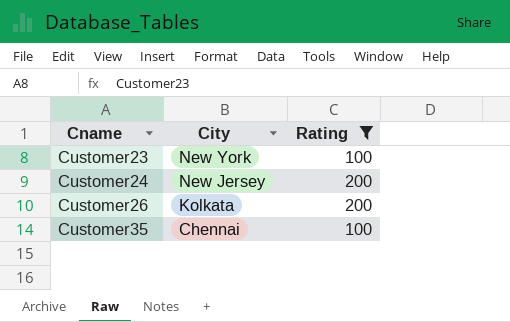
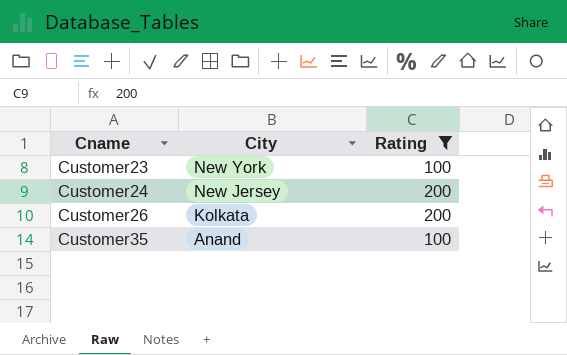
Customer35 | City: Chennai -> Anand

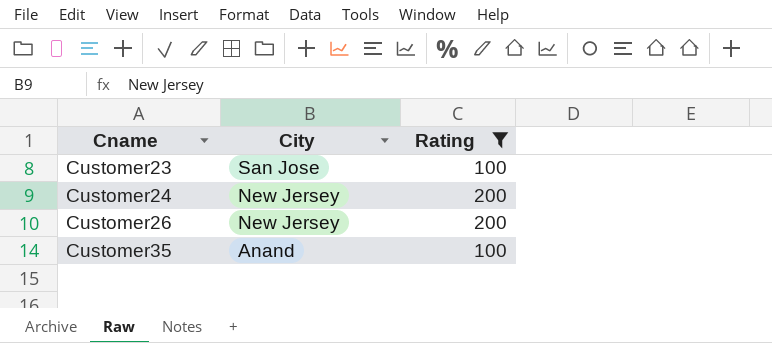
Customer23 | City: New York -> San Jose
Customer26 | City: Kolkata -> New Jersey

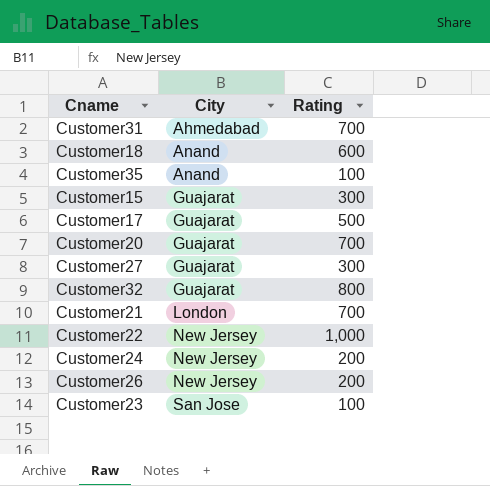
filter: Rating <= 200 -> none
row order: Cname ascending -> City ascending

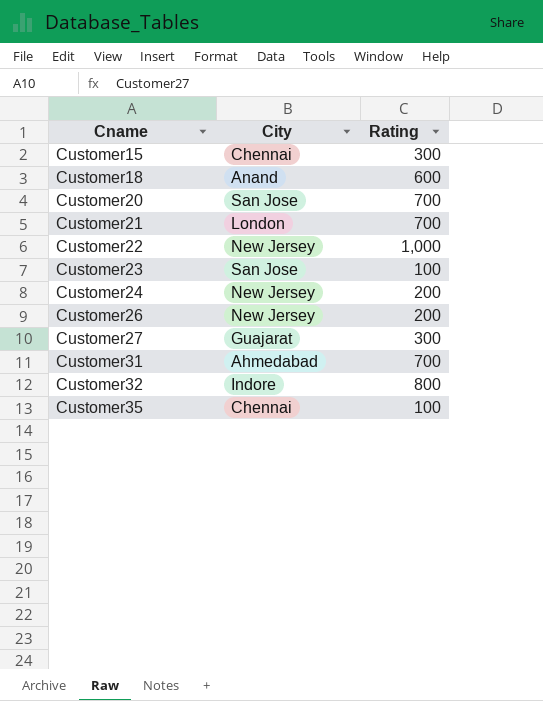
row order: City ascending -> Cname ascending
row Customer17: Guajarat | 500 -> none
Customer15 | City: Guajarat -> Chennai
Customer20 | City: Guajarat -> San Jose
Customer32 | City: Guajarat -> Indore
Customer35 | City: Anand -> Chennai

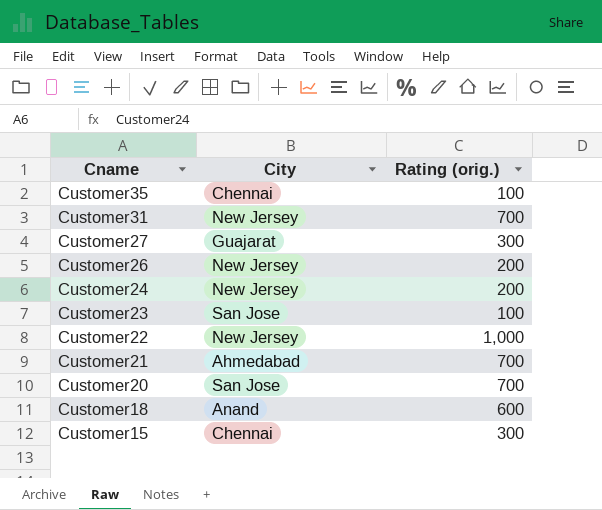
row order: Cname ascending -> Cname descending
column name: Rating -> Rating (orig.)
row Customer32: Indore | 800 -> none
Customer31 | City: Ahmedabad -> New Jersey
Customer21 | City: London -> Ahmedabad

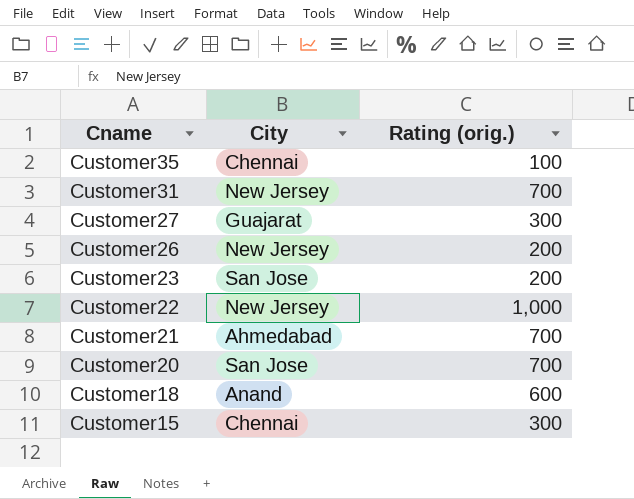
row Customer24: New Jersey | 200 -> none
Customer23 | Rating (orig.): 100 -> 200

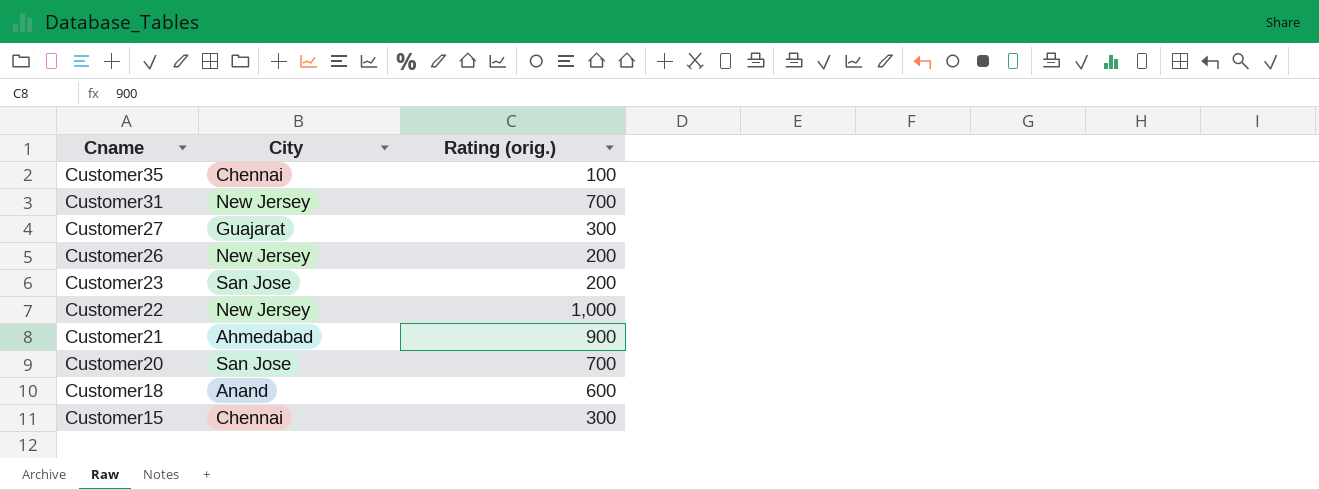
Customer21 | Rating (orig.): 700 -> 900

